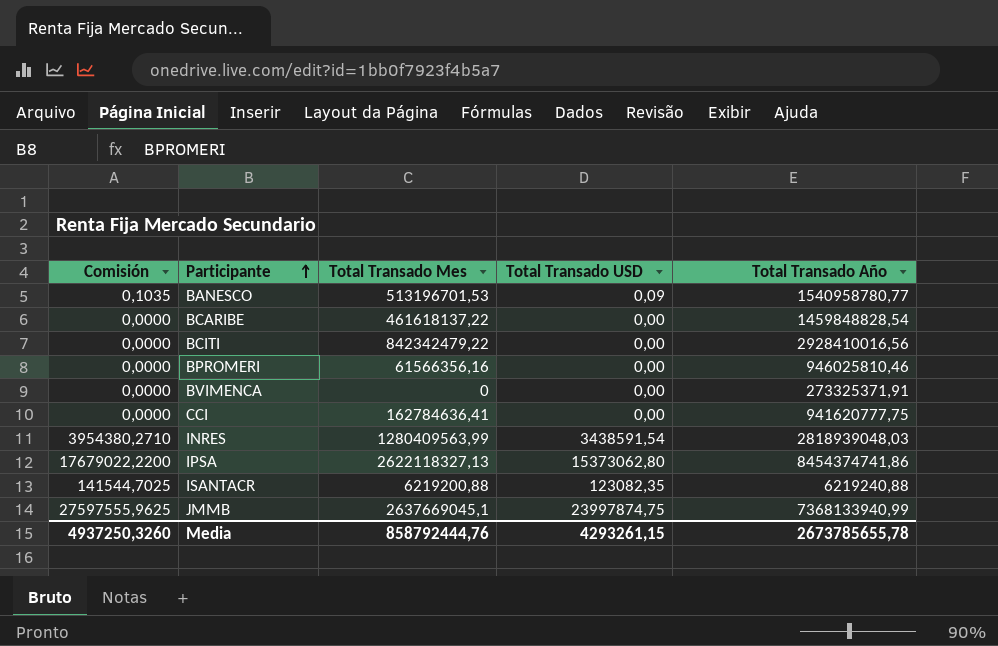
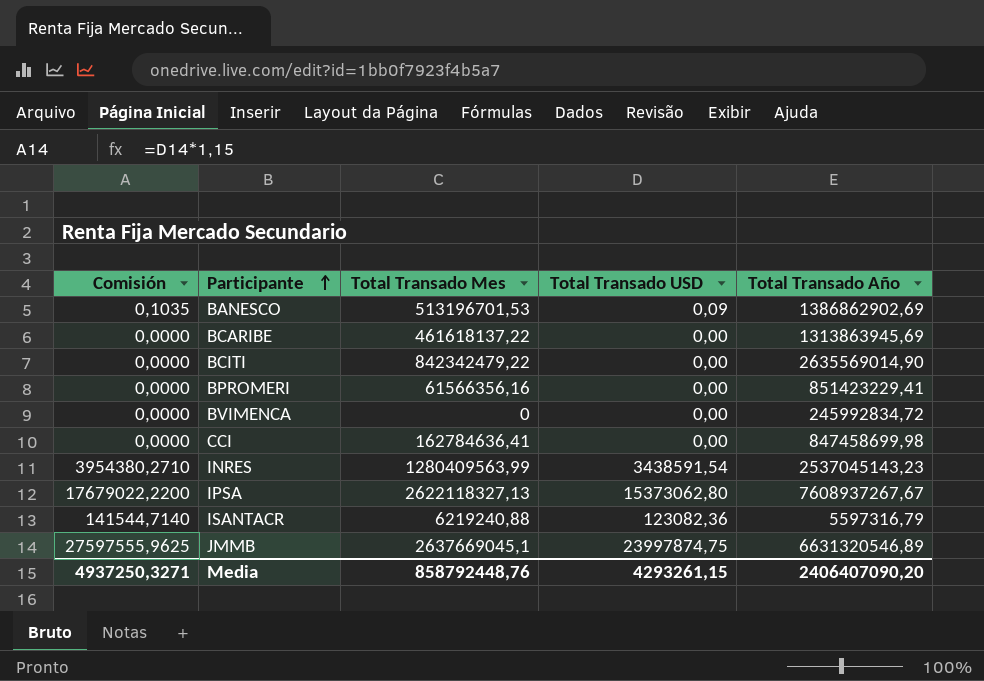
BANESCO | Total Transado Año: 1540958780,77 -> 1386862902,69
BCARIBE | Total Transado Año: 1459848828,54 -> 1313863945,69
BCITI | Total Transado Año: 2928410016,56 -> 2635569014,90
BPROMERI | Total Transado Año: 946025810,46 -> 851423229,41
BVIMENCA | Total Transado Año: 273325371,91 -> 245992834,72
CCI | Total Transado Año: 941620777,75 -> 847458699,98
INRES | Total Transado Año: 2818939048,03 -> 2537045143,23
IPSA | Total Transado Año: 8454374741,86 -> 7608937267,67
ISANTACR | Comisión: 141544,7025 -> 141544,7140
ISANTACR | Total Transado Mes: 6219200,88 -> 6219240,88
ISANTACR | Total Transado USD: 123082,35 -> 123082,36
ISANTACR | Total Transado Año: 6219240,88 -> 5597316,79
JMMB | Total Transado Año: 7368133940,99 -> 6631320546,89
Media | Comisión: 4937250,3260 -> 4937250,3271
Media | Total Transado Mes: 858792444,76 -> 858792448,76
Media | Total Transado Año: 2673785655,78 -> 2406407090,20

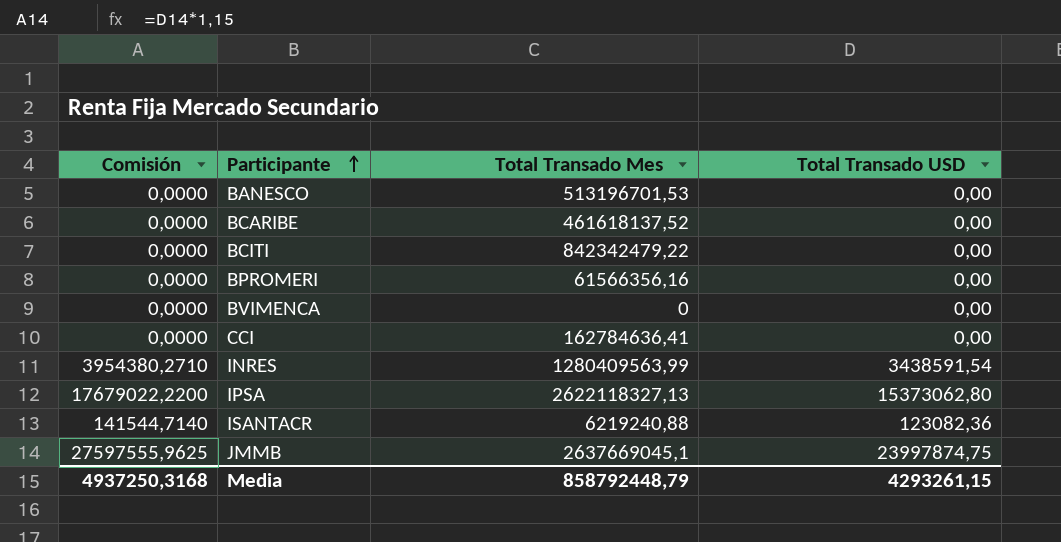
column Total Transado Año | position: 5 -> none
BANESCO | Comisión: 0,1035 -> 0,0000
BANESCO | Total Transado USD: 0,09 -> 0,00
BCARIBE | Total Transado Mes: 461618137,22 -> 461618137,52
Media | Comisión: 4937250,3271 -> 4937250,3168
Media | Total Transado Mes: 858792448,76 -> 858792448,79

